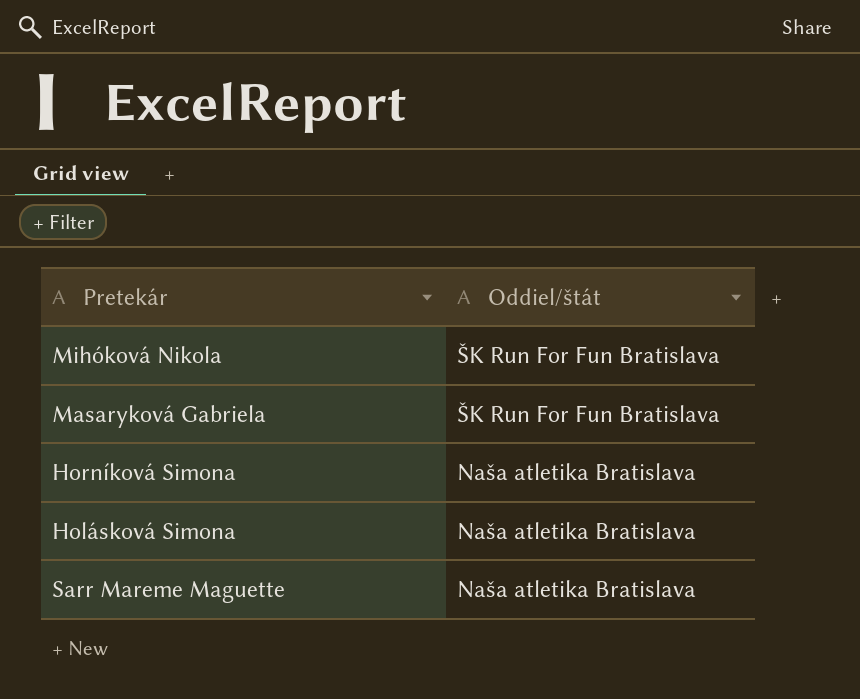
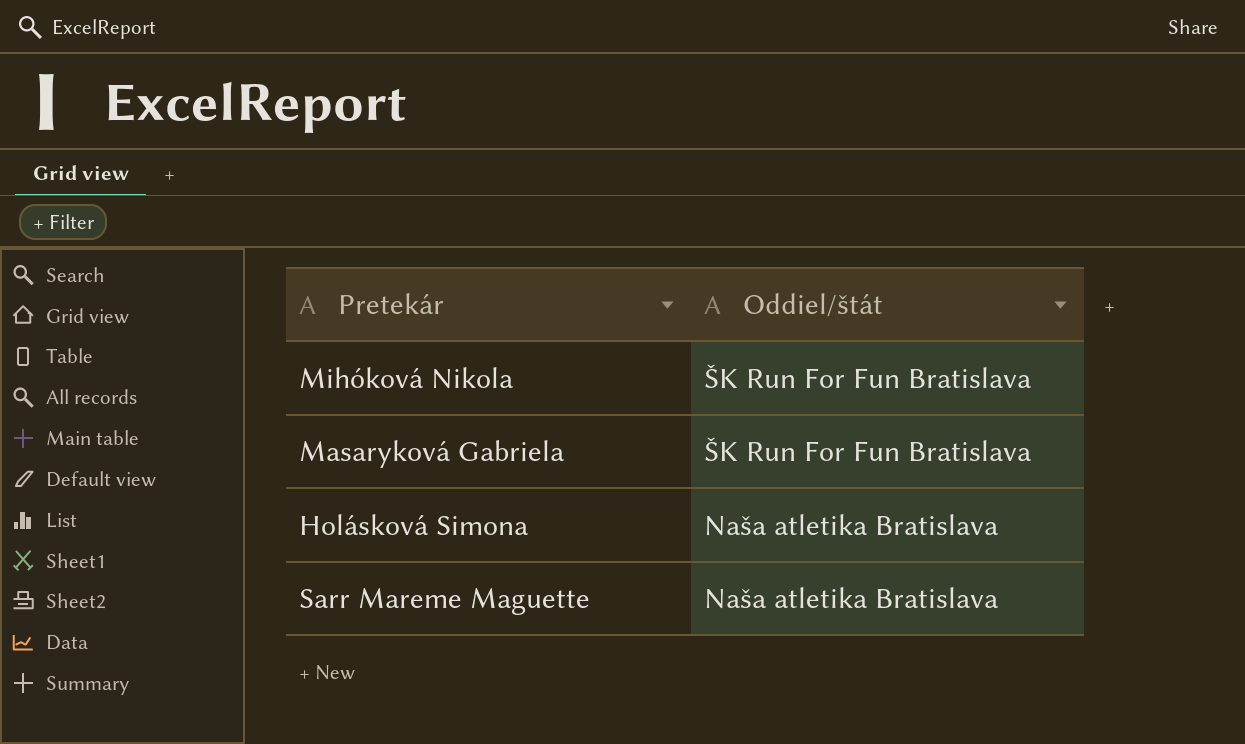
row Horníková Simona: Naša atletika Bratislava -> none

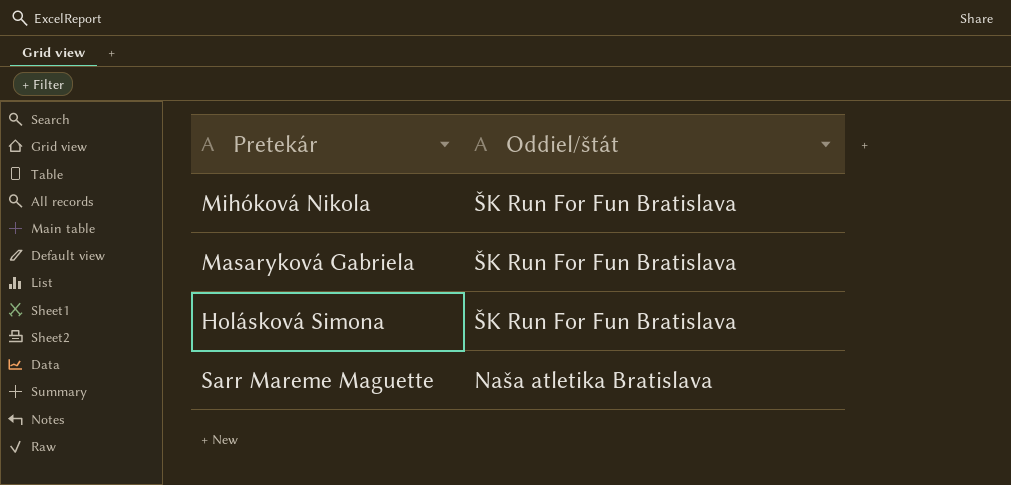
Holásková Simona | Oddiel/štát: Naša atletika Bratislava -> ŠK Run For Fun Bratislava

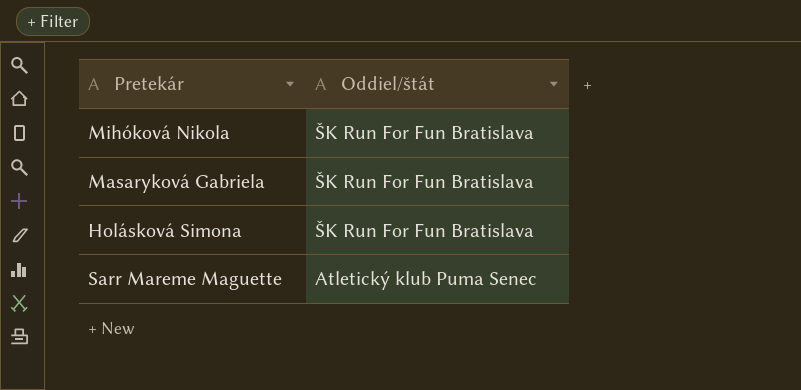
Sarr Mareme Maguette | Oddiel/štát: Naša atletika Bratislava -> Atletický klub Puma Senec

